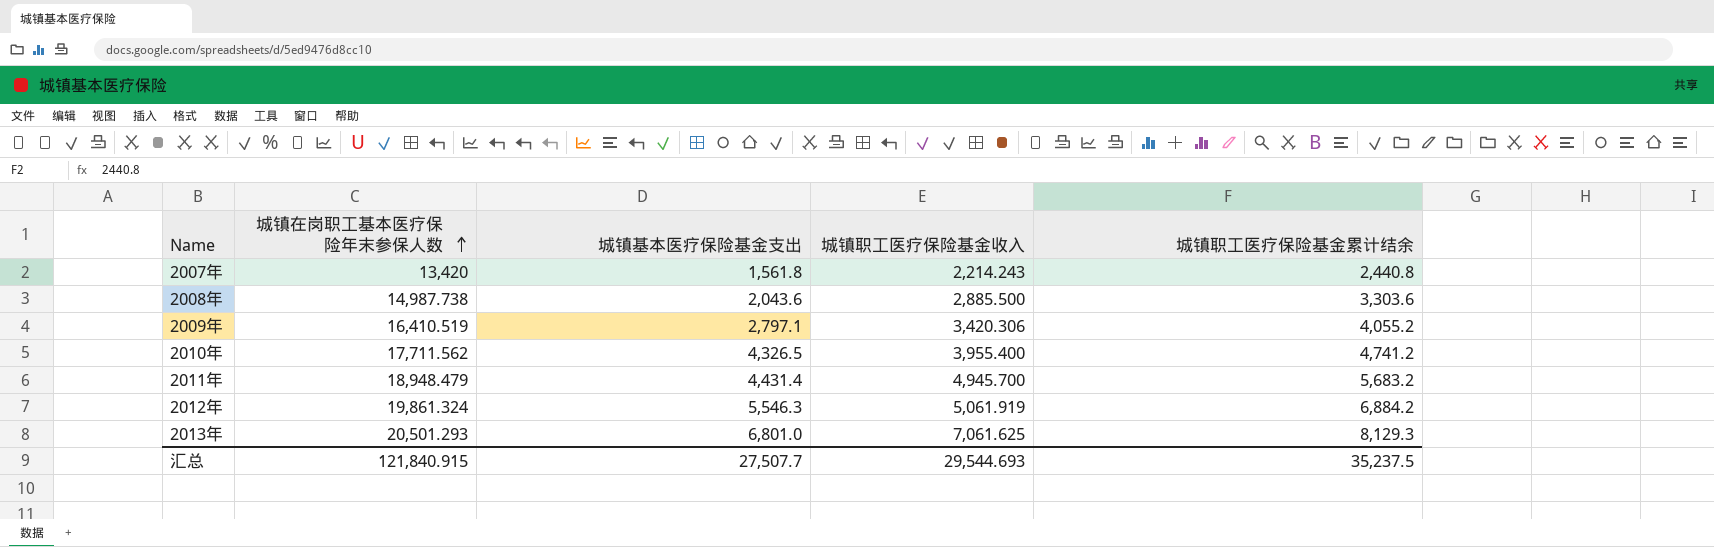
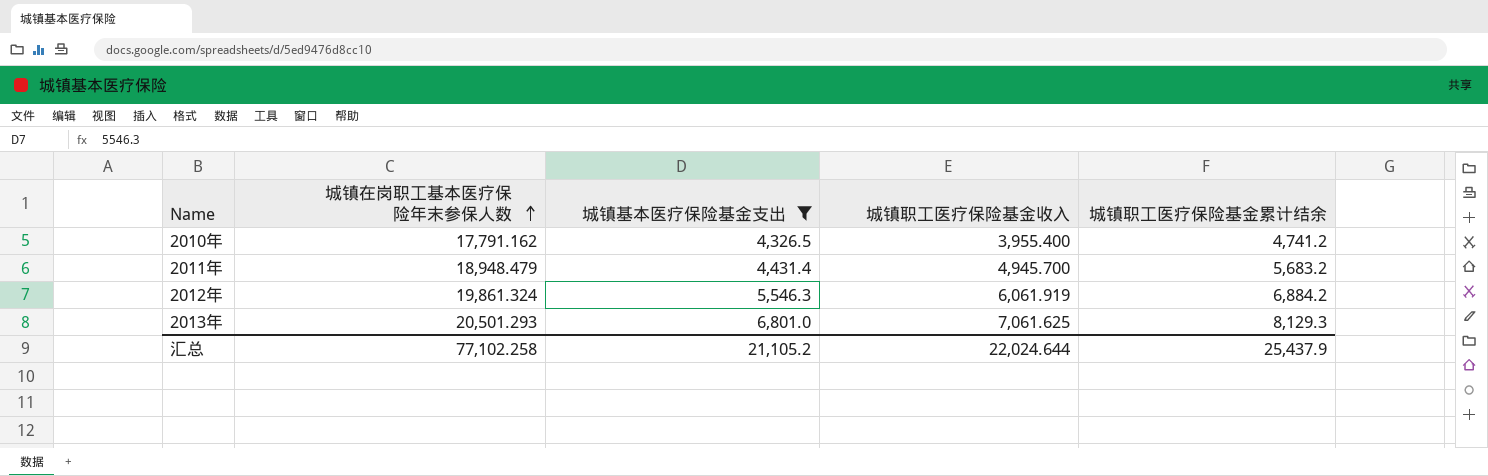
filter: none -> 城镇基本医疗保险基金支出 >= 4,326.5
2010年 | 城镇在岗职工基本医疗保险年末参保人数: 17,711.562 -> 17,791.162
2012年 | 城镇职工医疗保险基金收入: 5,061.919 -> 6,061.919
汇总 | 城镇在岗职工基本医疗保险年末参保人数: 121,840.915 -> 77,102.258
汇总 | 城镇基本医疗保险基金支出: 27,507.7 -> 21,105.2
汇总 | 城镇职工医疗保险基金收入: 29,544.693 -> 22,024.644
汇总 | 城镇职工医疗保险基金累计结余: 35,237.5 -> 25,437.9

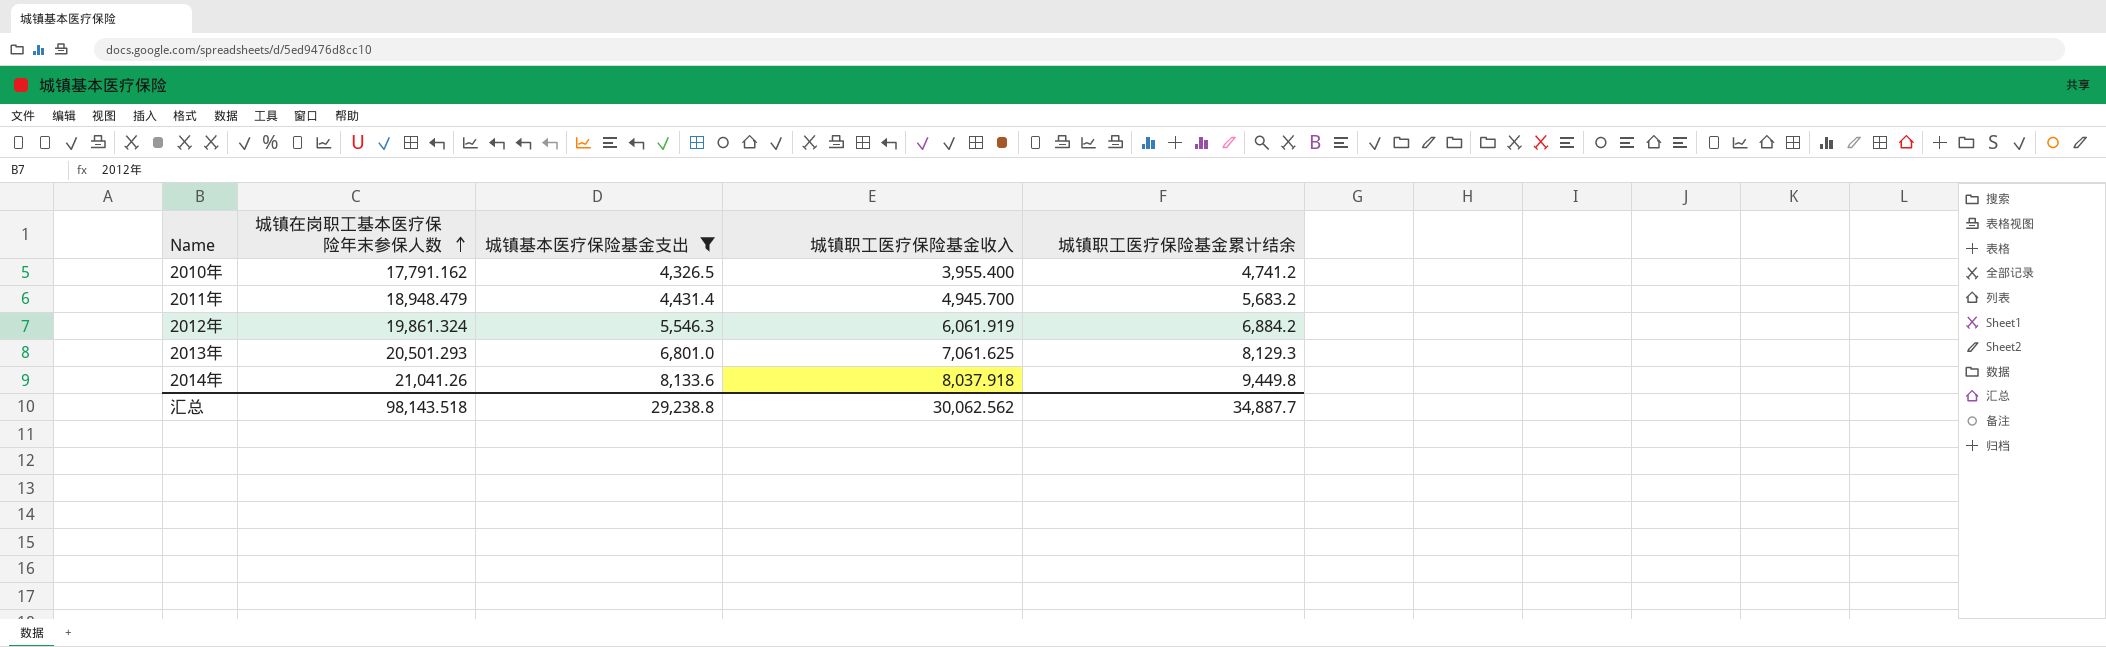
row 2014年: none -> 21,041.26 | 8,133.6 | 8,037.918 | 9,449.8
汇总 | 城镇在岗职工基本医疗保险年末参保人数: 77,102.258 -> 98,143.518
汇总 | 城镇基本医疗保险基金支出: 21,105.2 -> 29,238.8
汇总 | 城镇职工医疗保险基金收入: 22,024.644 -> 30,062.562
汇总 | 城镇职工医疗保险基金累计结余: 25,437.9 -> 34,887.7

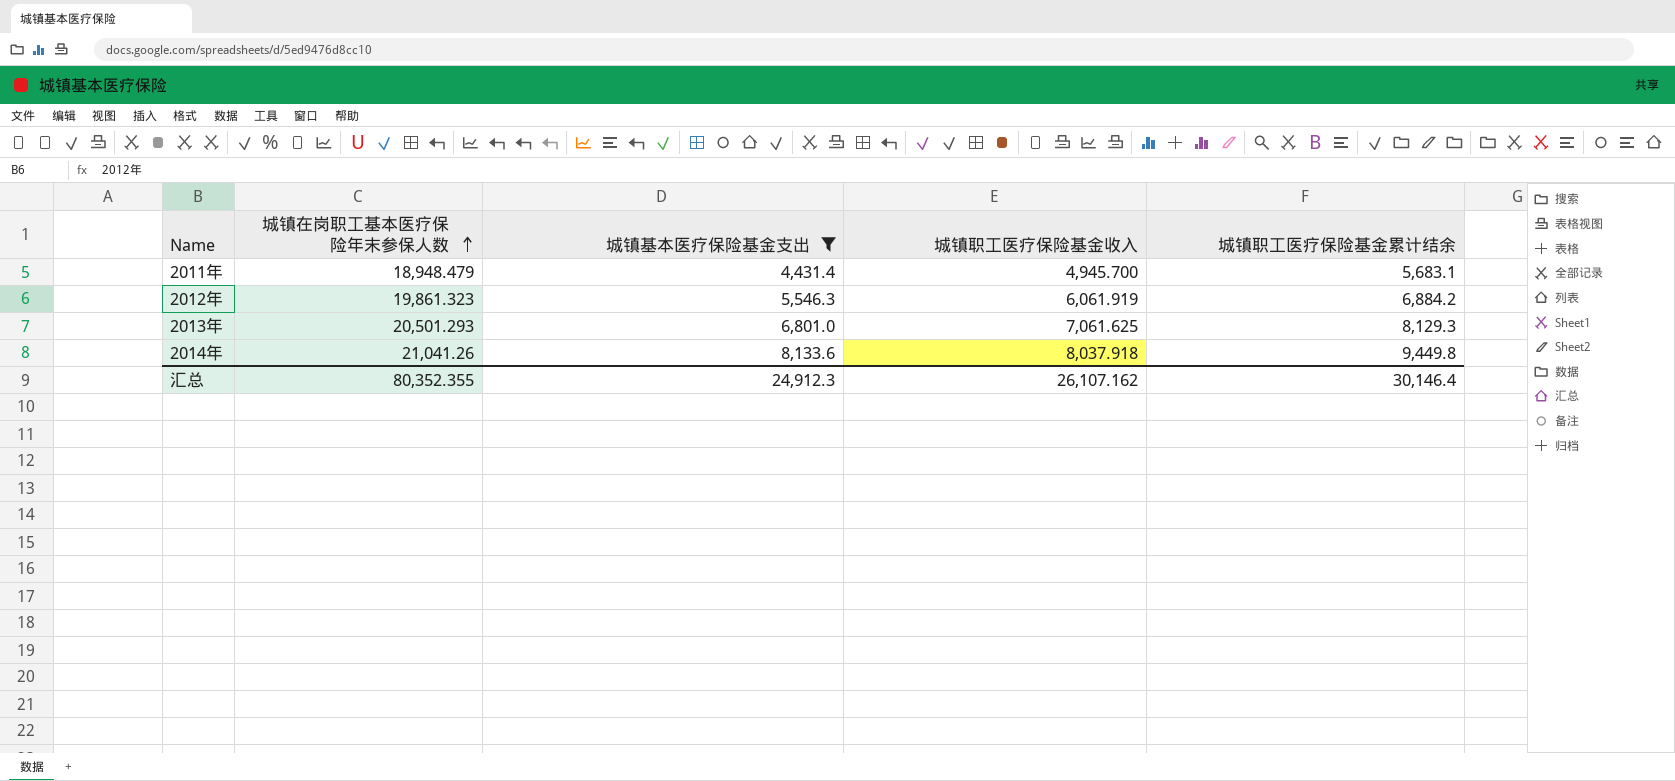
row 2010年: 17,791.162 | 4,326.5 | 3,955.400 | 4,741.2 -> none
2011年 | 城镇职工医疗保险基金累计结余: 5,683.2 -> 5,683.1
2012年 | 城镇在岗职工基本医疗保险年末参保人数: 19,861.324 -> 19,861.323
汇总 | 城镇在岗职工基本医疗保险年末参保人数: 98,143.518 -> 80,352.355
汇总 | 城镇基本医疗保险基金支出: 29,238.8 -> 24,912.3
汇总 | 城镇职工医疗保险基金收入: 30,062.562 -> 26,107.162
汇总 | 城镇职工医疗保险基金累计结余: 34,887.7 -> 30,146.4

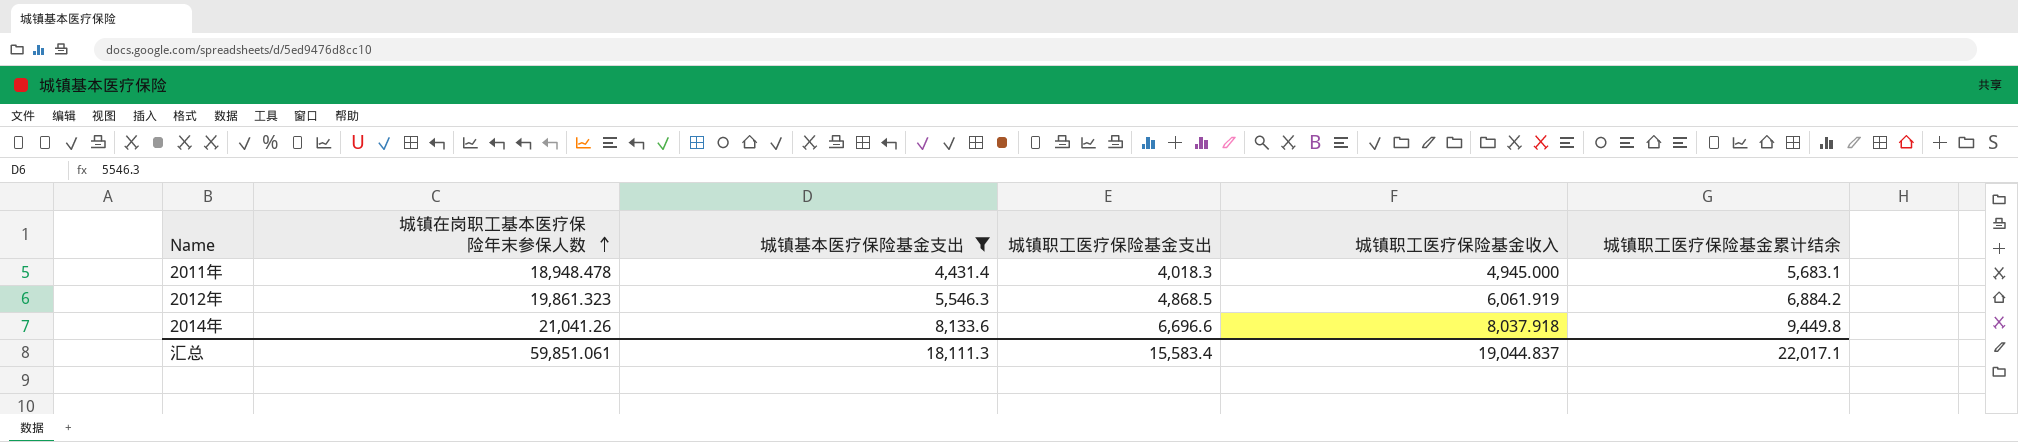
column 城镇职工医疗保险基金支出 | position: none -> 4
row 2013年: 20,501.293 | 6,801.0 | 7,061.625 | 8,129.3 -> none
2011年 | 城镇在岗职工基本医疗保险年末参保人数: 18,948.479 -> 18,948.478
2011年 | 城镇职工医疗保险基金收入: 4,945.700 -> 4,945.000
汇总 | 城镇在岗职工基本医疗保险年末参保人数: 80,352.355 -> 59,851.061
汇总 | 城镇基本医疗保险基金支出: 24,912.3 -> 18,111.3
汇总 | 城镇职工医疗保险基金收入: 26,107.162 -> 19,044.837
汇总 | 城镇职工医疗保险基金累计结余: 30,146.4 -> 22,017.1

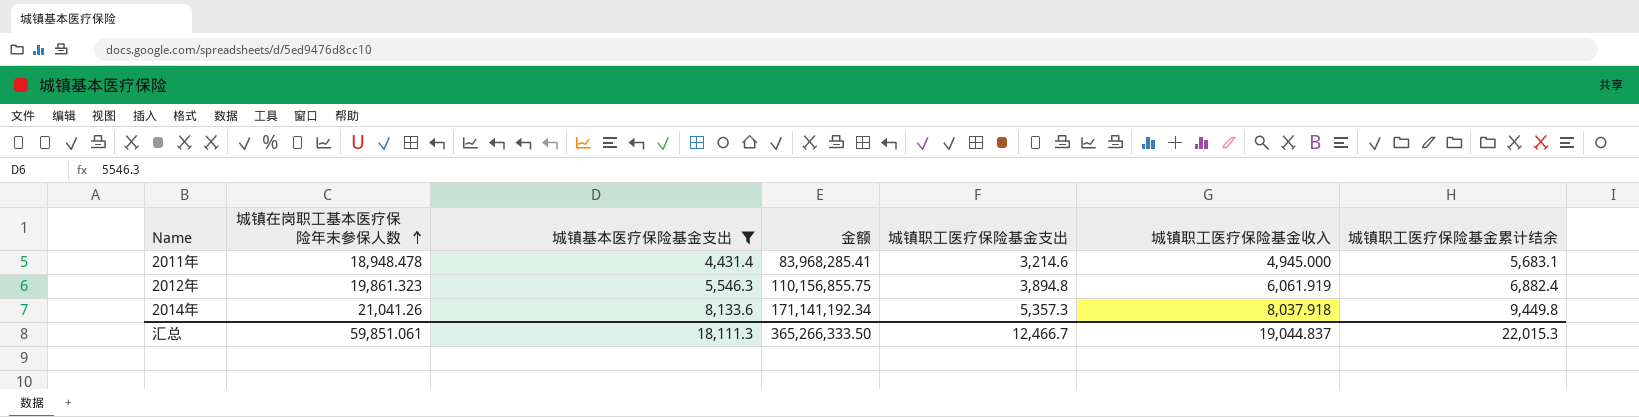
column 金额 | formula: none -> [城镇在岗职工基本医疗保险年末参保人数] * [城镇基本医疗保险基金支出]
2011年 | 城镇职工医疗保险基金支出: 4,018.3 -> 3,214.6
2012年 | 城镇职工医疗保险基金支出: 4,868.5 -> 3,894.8
2012年 | 城镇职工医疗保险基金累计结余: 6,884.2 -> 6,882.4
2014年 | 城镇职工医疗保险基金支出: 6,696.6 -> 5,357.3
汇总 | 城镇职工医疗保险基金支出: 15,583.4 -> 12,466.7
汇总 | 城镇职工医疗保险基金累计结余: 22,017.1 -> 22,015.3

